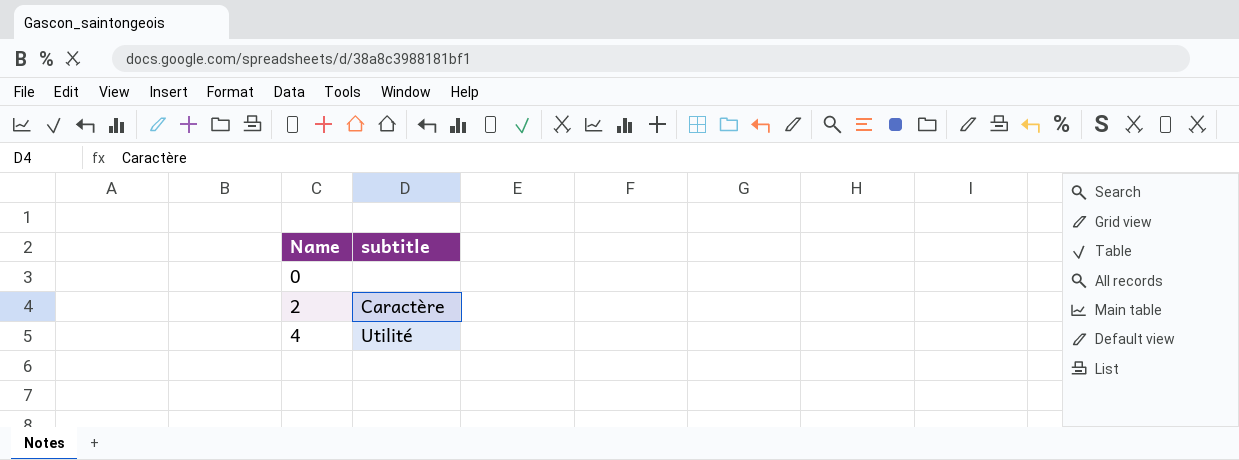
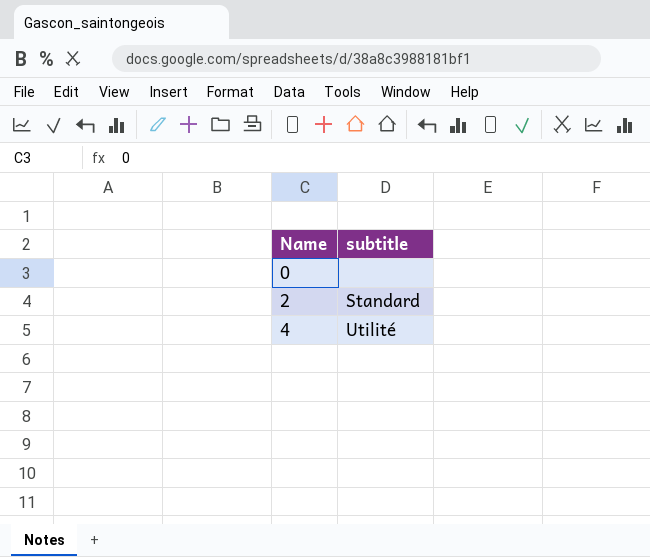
2 | subtitle: Caractère -> Standard

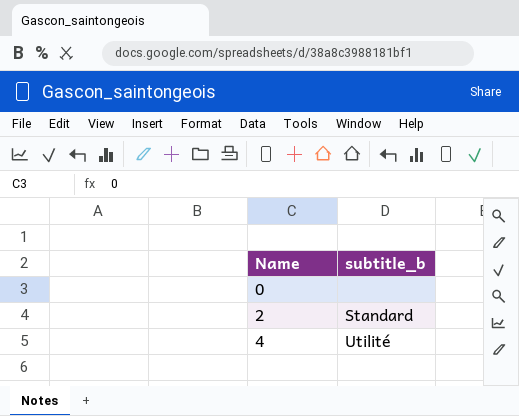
column name: subtitle -> subtitle_b

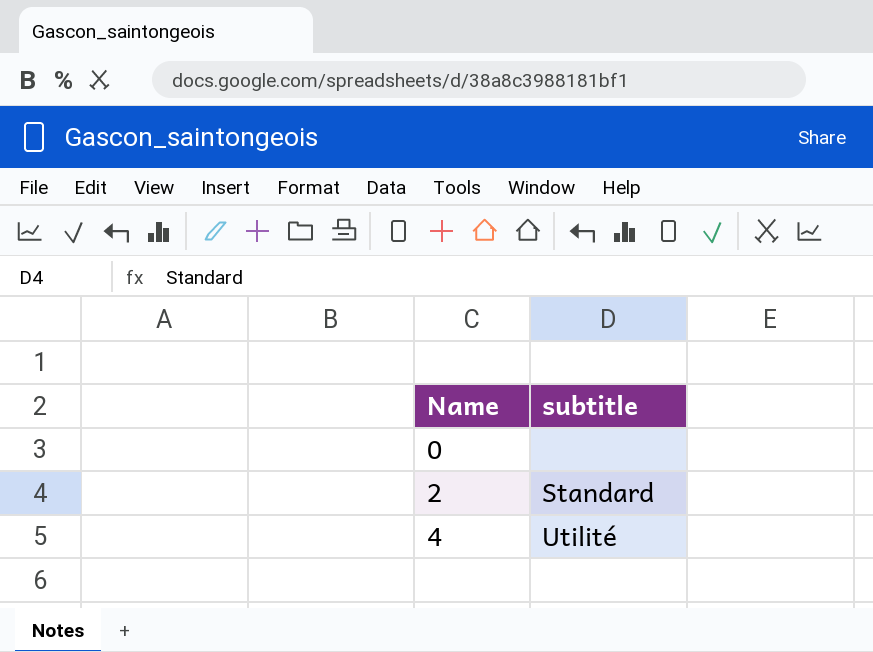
column name: subtitle_b -> subtitle

